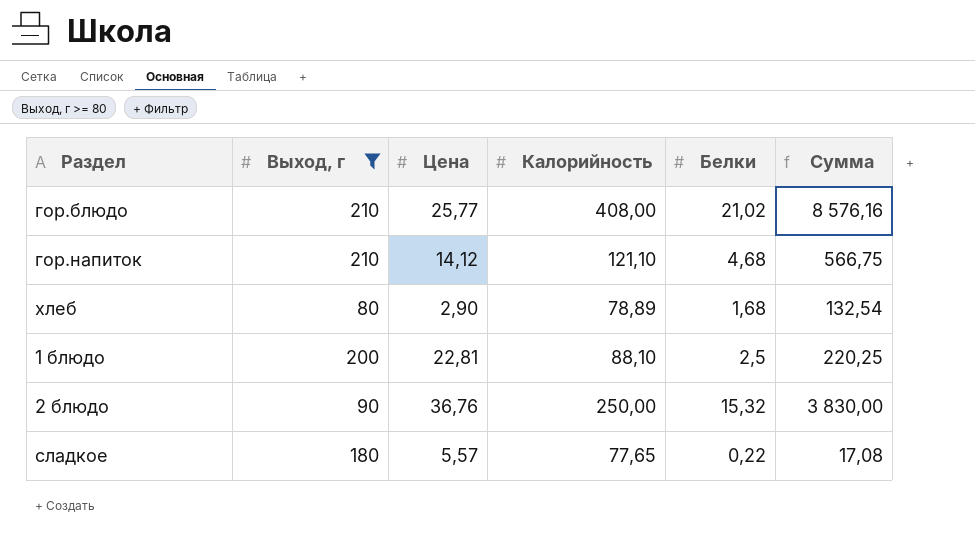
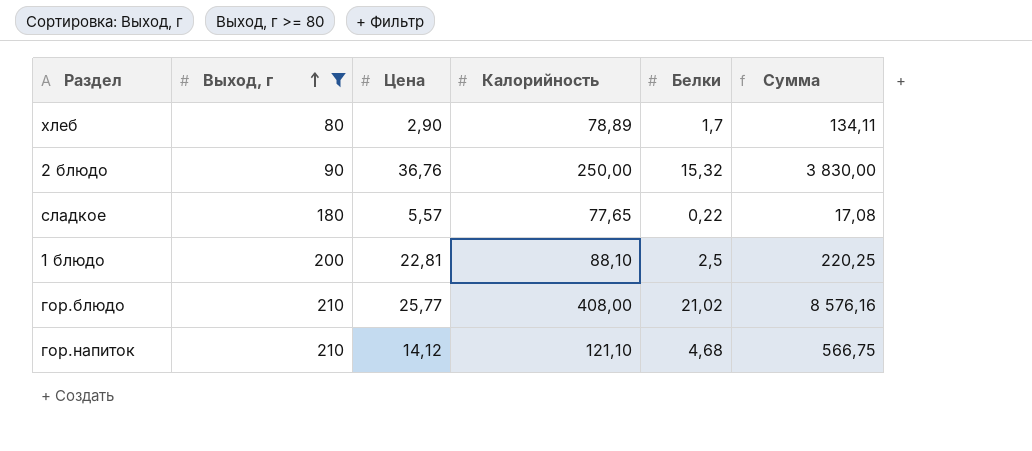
row order: none -> Выход, г ascending
хлеб | Белки: 1,68 -> 1,7
хлеб | Сумма: 132,54 -> 134,11

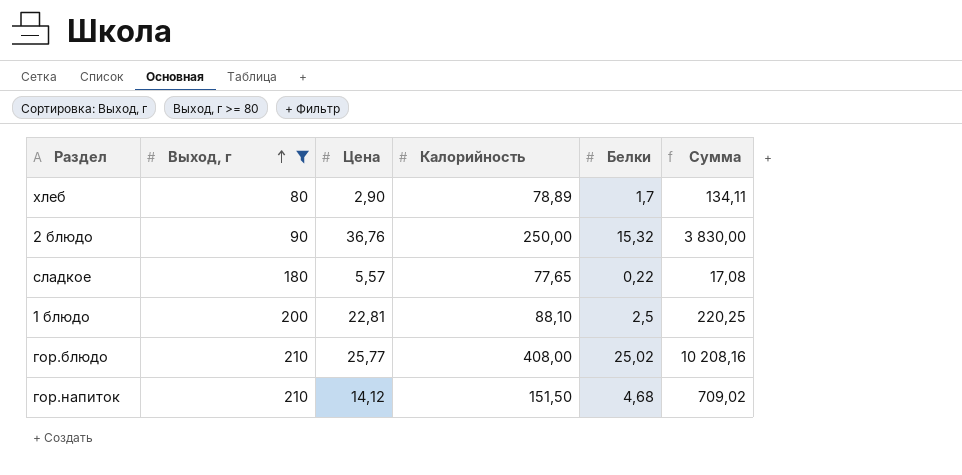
гор.блюдо | Белки: 21,02 -> 25,02
гор.блюдо | Сумма: 8 576,16 -> 10 208,16
гор.напиток | Калорийность: 121,10 -> 151,50
гор.напиток | Сумма: 566,75 -> 709,02

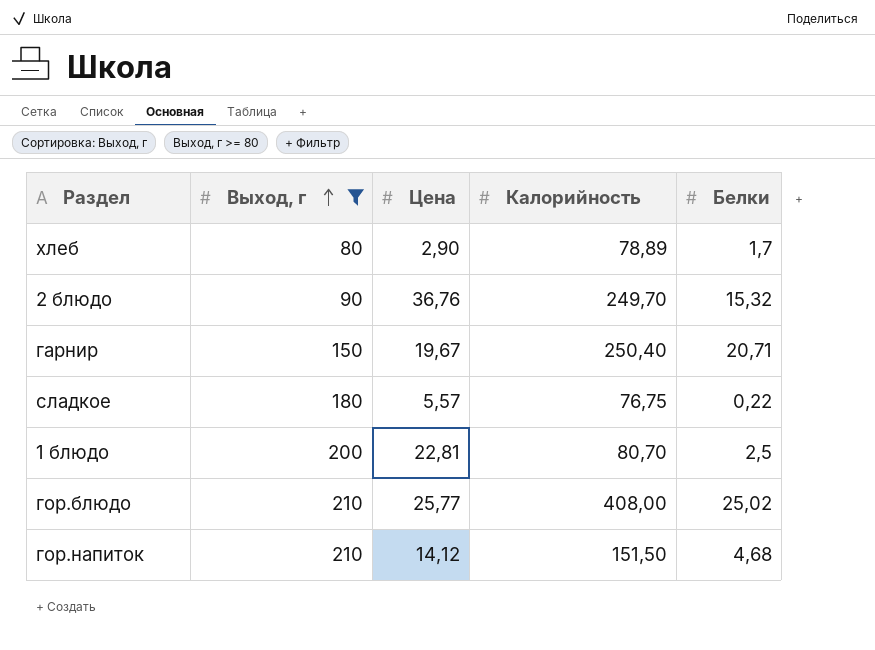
column Сумма | formula: [Калорийность] * [Белки] -> none
2 блюдо | Калорийность: 250,00 -> 249,70
row гарнир: none -> 150 | 19,67 | 250,40 | 20,71
сладкое | Калорийность: 77,65 -> 76,75
1 блюдо | Калорийность: 88,10 -> 80,70

